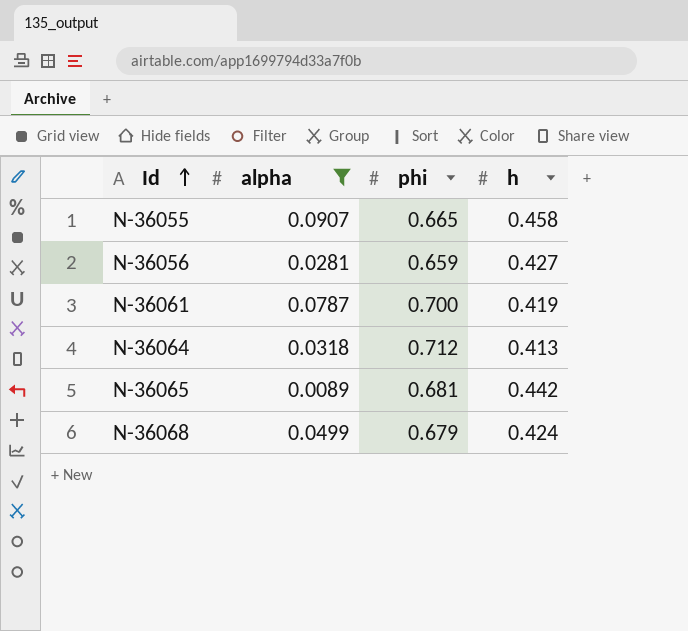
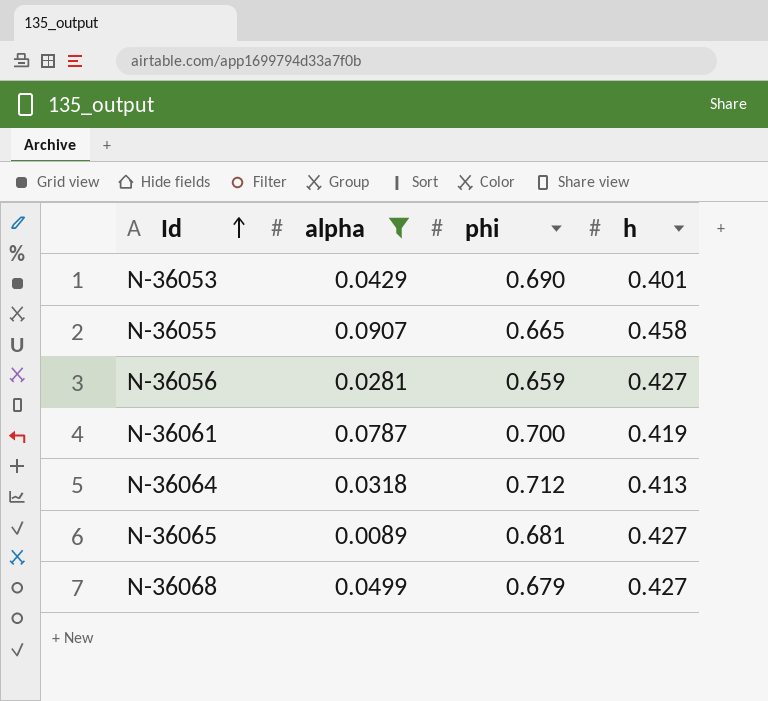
row N-36053: none -> 0.0429 | 0.690 | 0.401
N-36065 | h: 0.442 -> 0.427
N-36068 | h: 0.424 -> 0.427

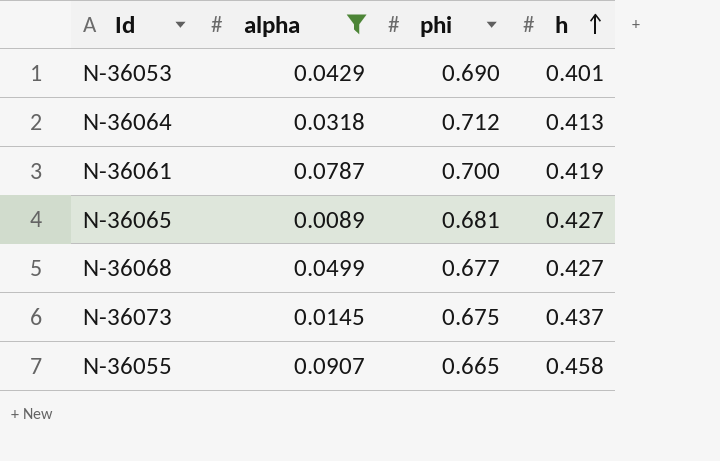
row order: Id ascending -> h ascending
row N-36056: 0.0281 | 0.659 | 0.427 -> none
N-36068 | phi: 0.679 -> 0.677
row N-36073: none -> 0.0145 | 0.675 | 0.437

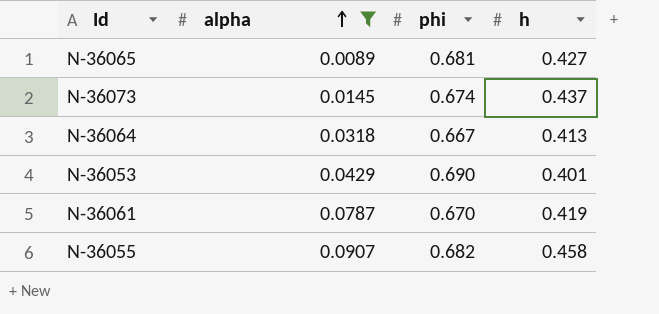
row order: h ascending -> alpha ascending
row N-36068: 0.0499 | 0.677 | 0.427 -> none
N-36073 | phi: 0.675 -> 0.674
N-36064 | phi: 0.712 -> 0.667
N-36061 | phi: 0.700 -> 0.670
N-36055 | phi: 0.665 -> 0.682

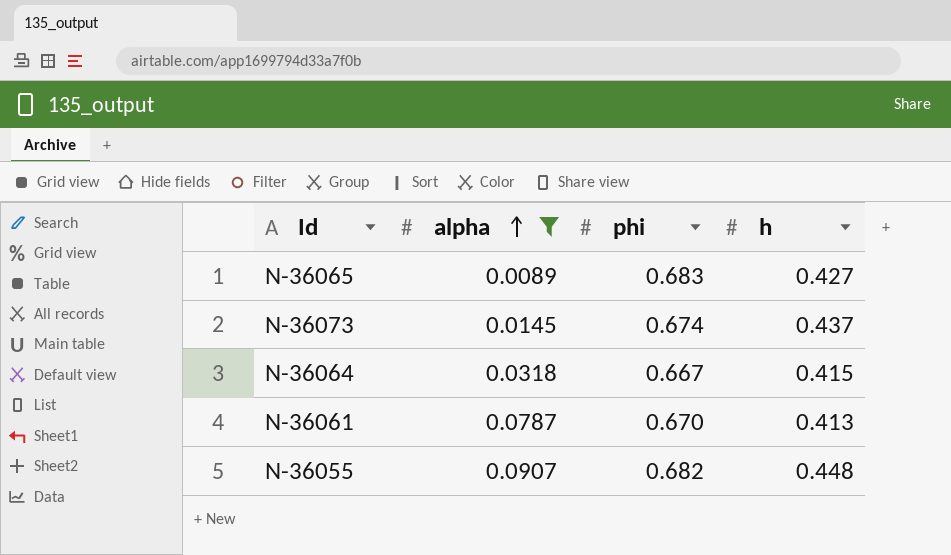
row N-36053: 0.0429 | 0.690 | 0.401 -> none
N-36065 | phi: 0.681 -> 0.683
N-36064 | h: 0.413 -> 0.415
N-36061 | h: 0.419 -> 0.413
N-36055 | h: 0.458 -> 0.448

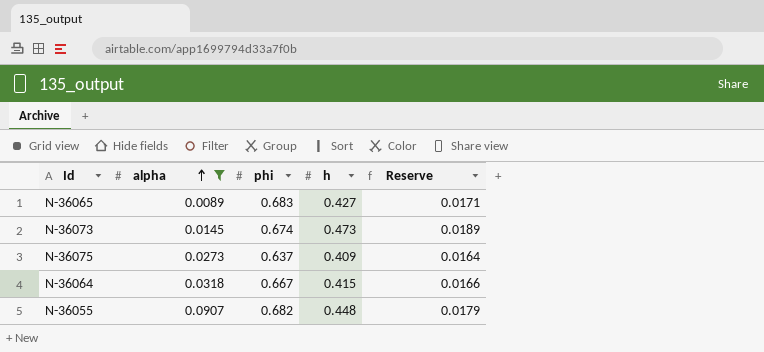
column Reserve | formula: none -> [h] * 0.04
row N-36061: 0.0787 | 0.670 | 0.413 -> none
N-36073 | h: 0.437 -> 0.473
row N-36075: none -> 0.0273 | 0.637 | 0.409 | 0.0164

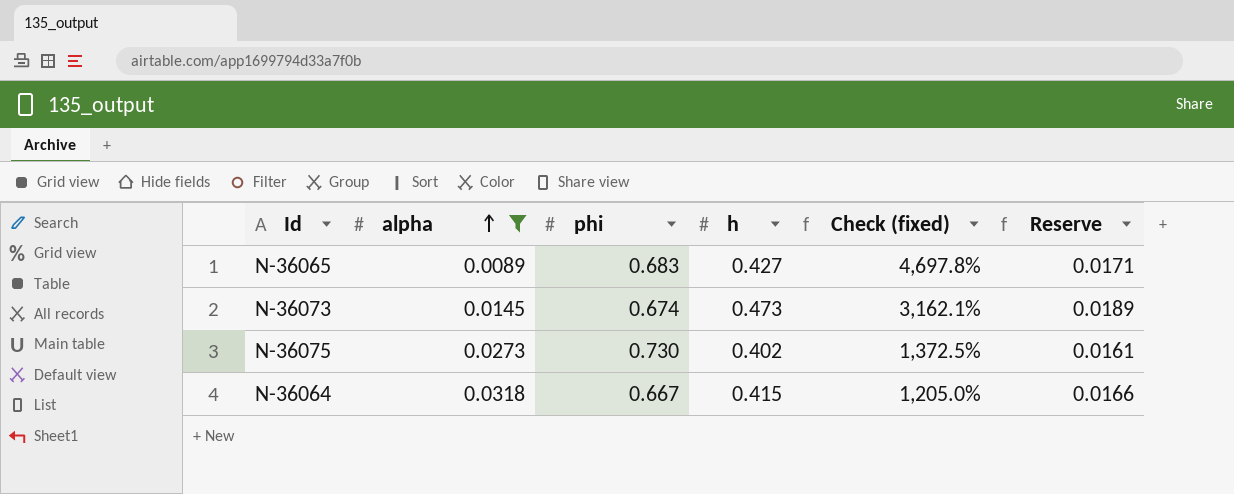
column Check (fixed) | formula: none -> ([h] - [alpha]) / [alpha]
row N-36055: 0.0907 | 0.682 | 0.448 | 0.0179 -> none
N-36075 | phi: 0.637 -> 0.730
N-36075 | h: 0.409 -> 0.402
N-36075 | Reserve: 0.0164 -> 0.0161

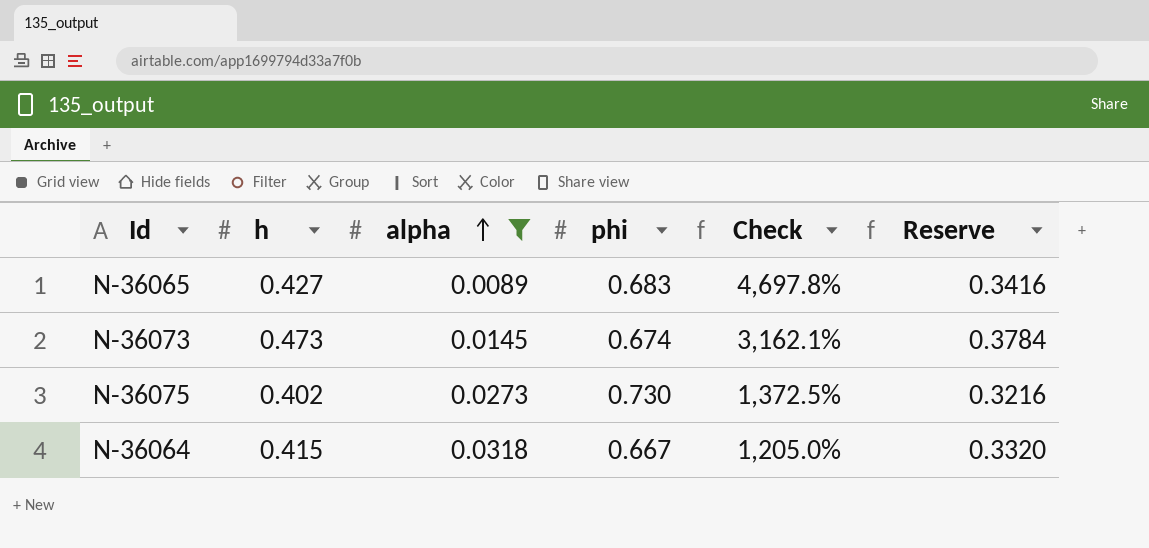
column h | position: 4 -> 2
column name: Check (fixed) -> Check
column Reserve | formula: [h] * 0.04 -> [h] * 0.8

